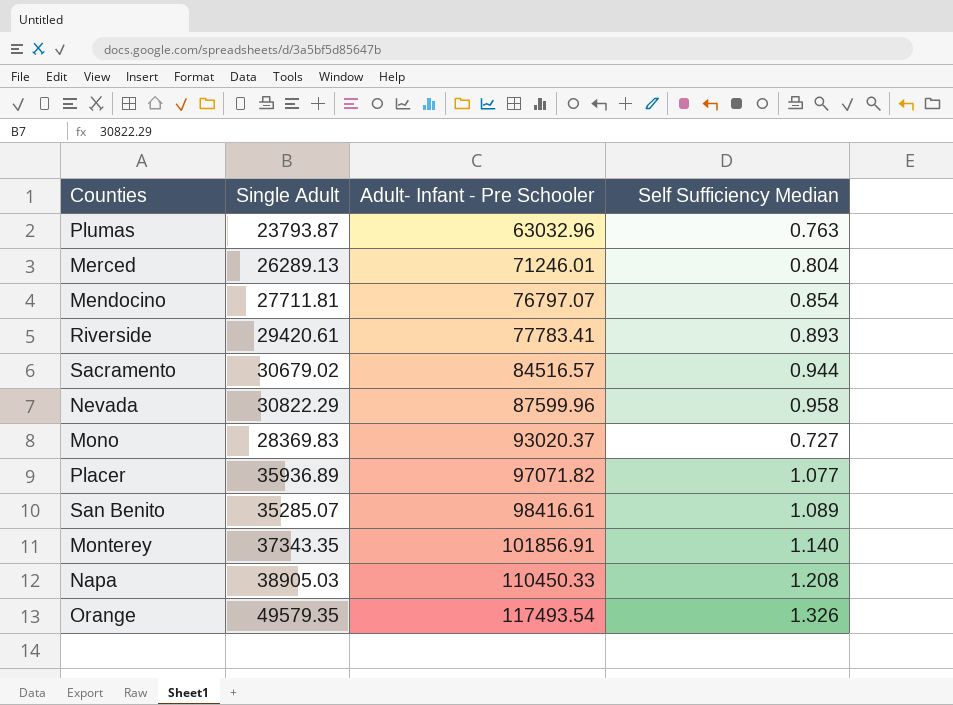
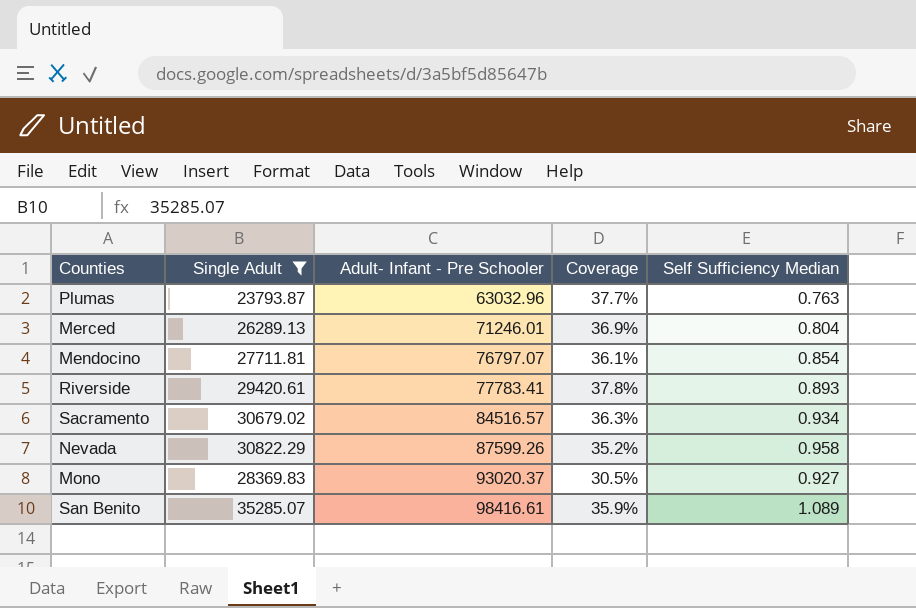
filter: none -> Single Adult <= 35285.07
column Coverage | formula: none -> [Single Adult] / [Adult- Infant - Pre Schooler]
Sacramento | Self Sufficiency Median: 0.944 -> 0.934
Nevada | Adult- Infant - Pre Schooler: 87599.96 -> 87599.26
Mono | Self Sufficiency Median: 0.727 -> 0.927

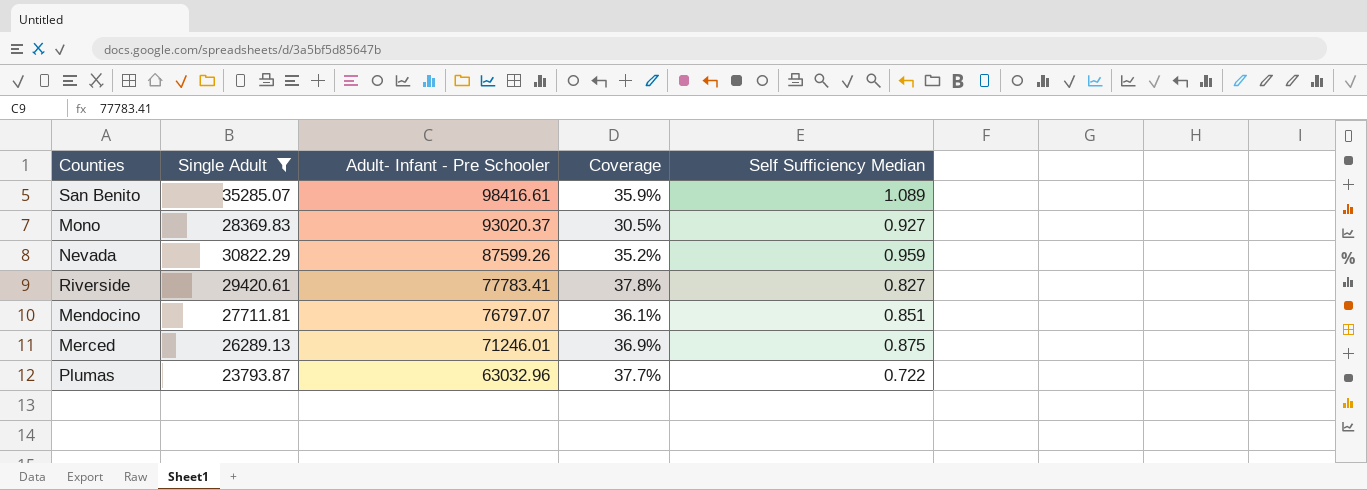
row order: Adult- Infant - Pre Schooler ascending -> Adult- Infant - Pre Schooler descending
row Sacramento: 30679.02 | 84516.57 | 36.3% | 0.934 -> none
Nevada | Self Sufficiency Median: 0.958 -> 0.959
Riverside | Self Sufficiency Median: 0.893 -> 0.827
Mendocino | Self Sufficiency Median: 0.854 -> 0.851
Merced | Self Sufficiency Median: 0.804 -> 0.875
Plumas | Self Sufficiency Median: 0.763 -> 0.722

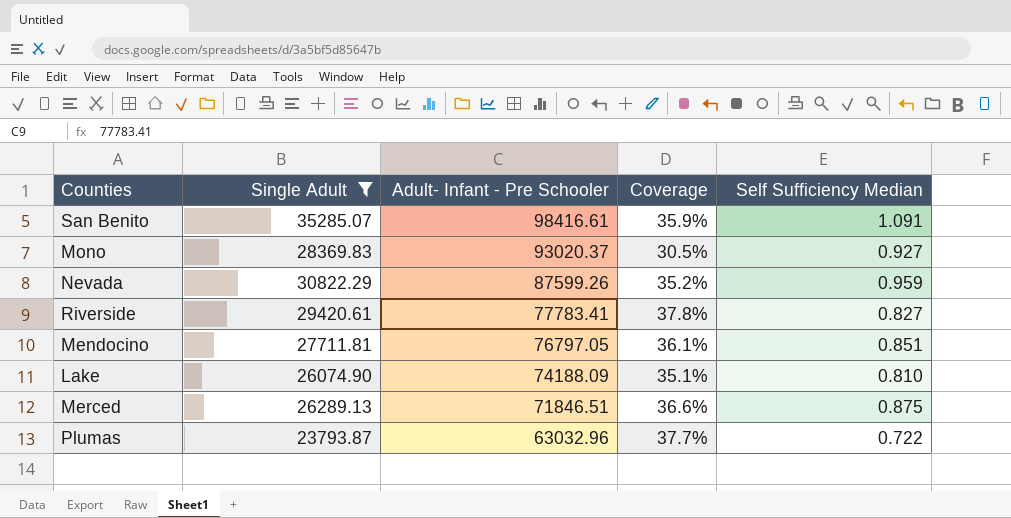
San Benito | Self Sufficiency Median: 1.089 -> 1.091
Mendocino | Adult- Infant - Pre Schooler: 76797.07 -> 76797.05
row Lake: none -> 26074.90 | 74188.09 | 35.1% | 0.810
Merced | Adult- Infant - Pre Schooler: 71246.01 -> 71846.51
Merced | Coverage: 36.9% -> 36.6%

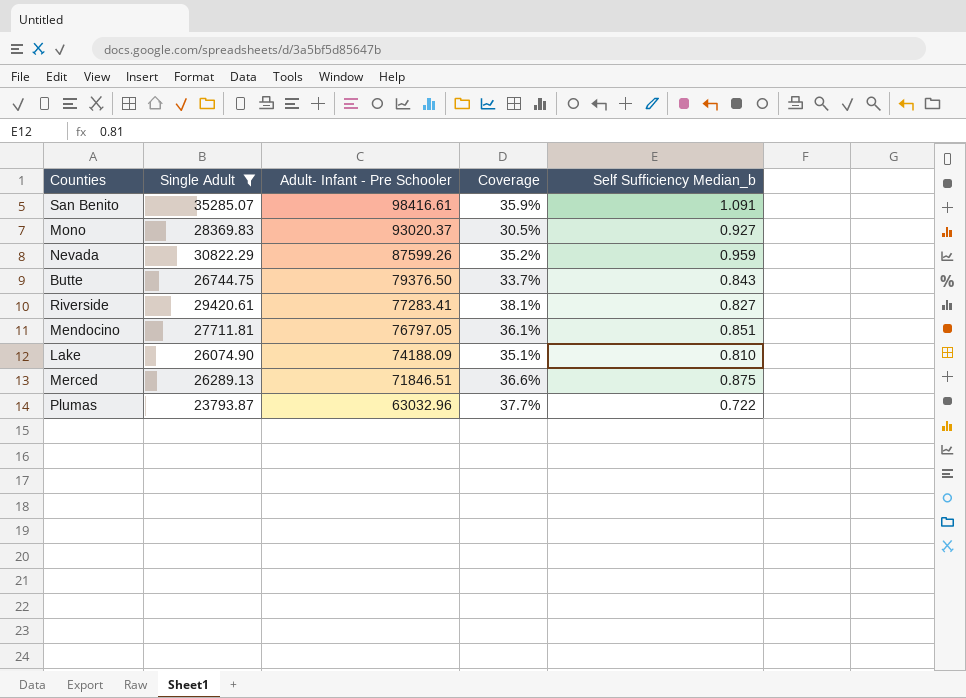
column name: Self Sufficiency Median -> Self Sufficiency Median_b
row Butte: none -> 26744.75 | 79376.50 | 33.7% | 0.843
Riverside | Adult- Infant - Pre Schooler: 77783.41 -> 77283.41
Riverside | Coverage: 37.8% -> 38.1%

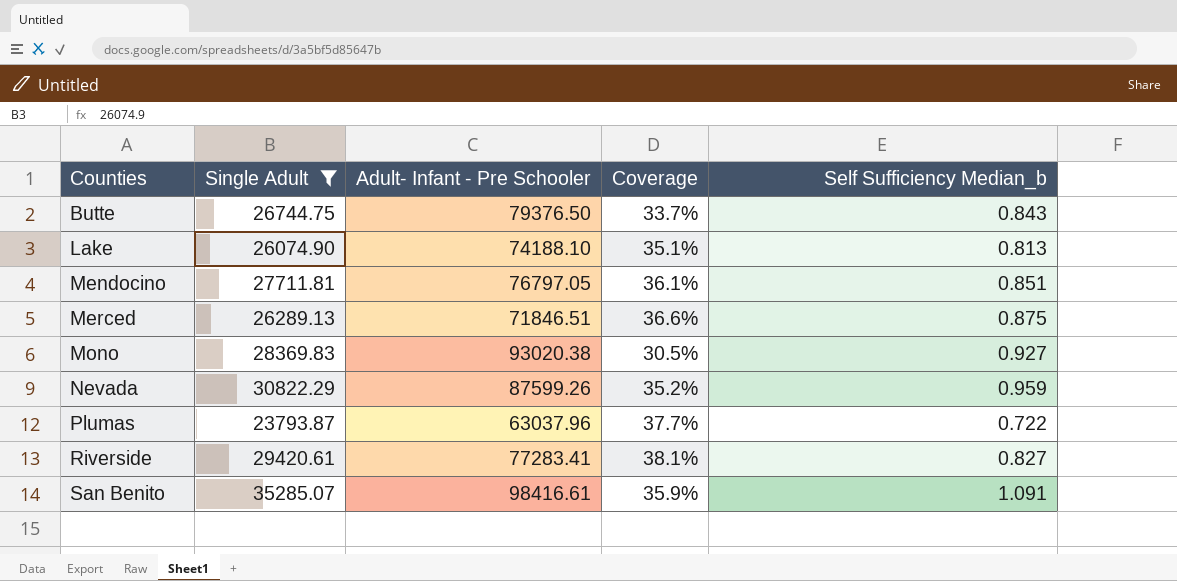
row order: Adult- Infant - Pre Schooler descending -> Counties ascending
Lake | Adult- Infant - Pre Schooler: 74188.09 -> 74188.10
Lake | Self Sufficiency Median_b: 0.810 -> 0.813
Mono | Adult- Infant - Pre Schooler: 93020.37 -> 93020.38
Plumas | Adult- Infant - Pre Schooler: 63032.96 -> 63037.96

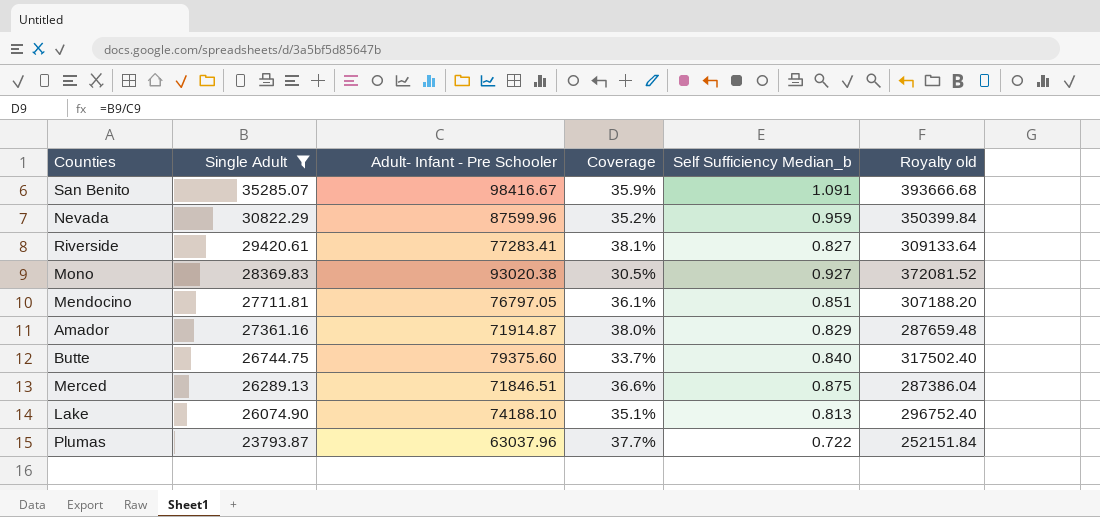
row order: Counties ascending -> Single Adult descending
column Royalty old | formula: none -> [Adult- Infant - Pre Schooler] * 4
San Benito | Adult- Infant - Pre Schooler: 98416.61 -> 98416.67
Nevada | Adult- Infant - Pre Schooler: 87599.26 -> 87599.96
row Amador: none -> 27361.16 | 71914.87 | 38.0% | 0.829 | 287659.48
Butte | Adult- Infant - Pre Schooler: 79376.50 -> 79375.60
Butte | Self Sufficiency Median_b: 0.843 -> 0.840

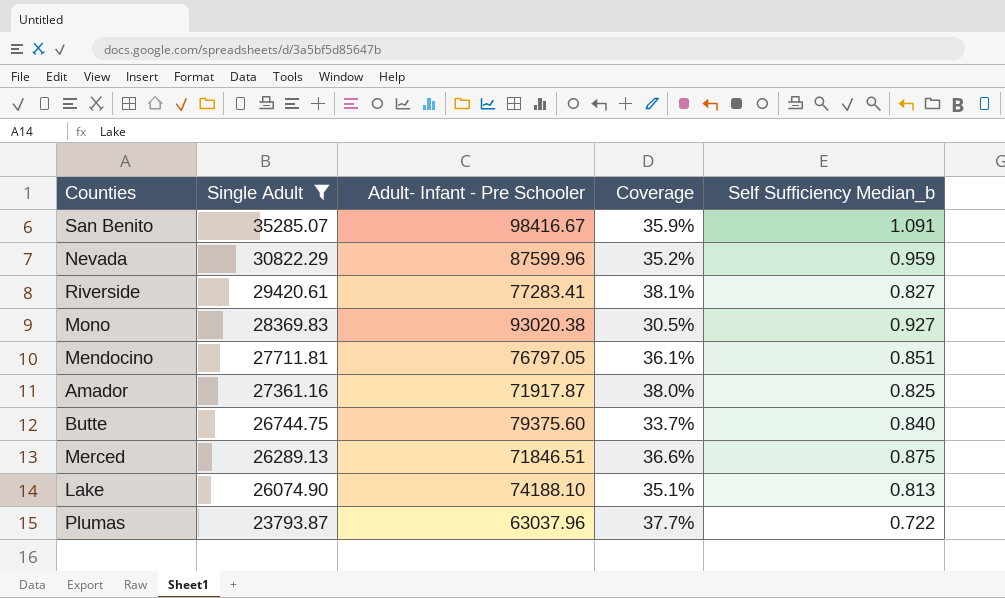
column Royalty old | formula: [Adult- Infant - Pre Schooler] * 4 -> none
Amador | Adult- Infant - Pre Schooler: 71914.87 -> 71917.87
Amador | Self Sufficiency Median_b: 0.829 -> 0.825

